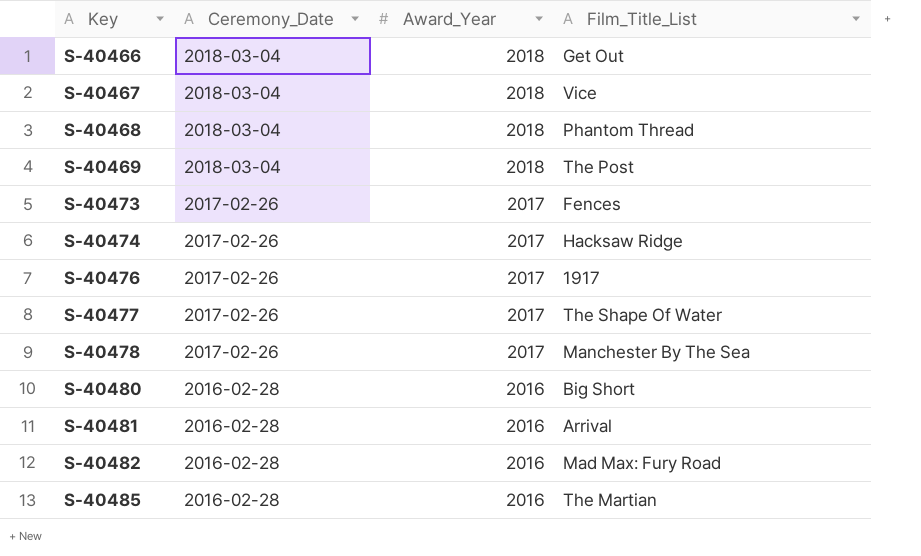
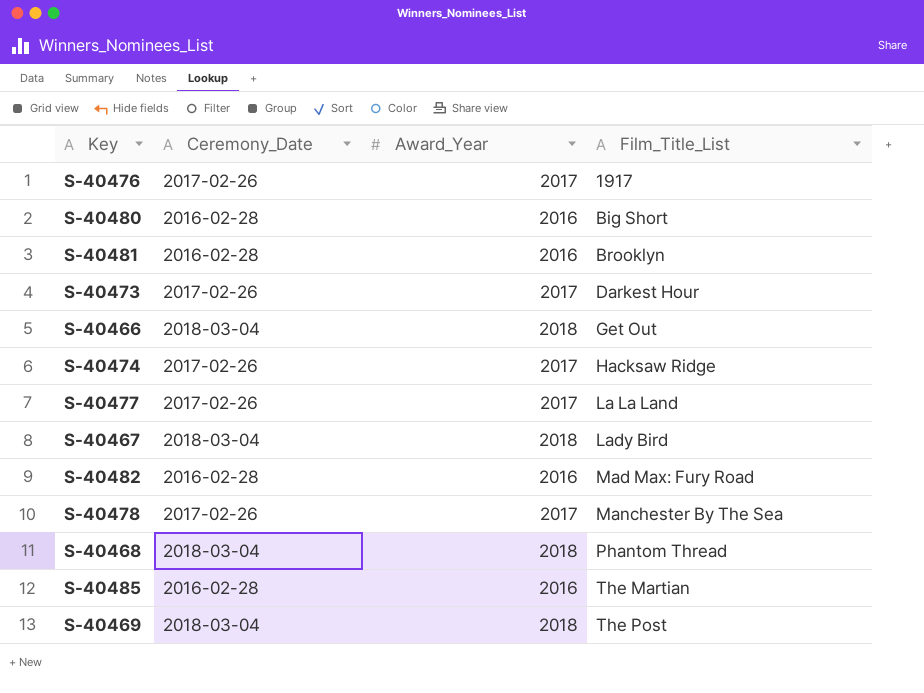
row order: Key ascending -> Film_Title_List ascending
S-40481 | Film_Title_List: Arrival -> Brooklyn
S-40473 | Film_Title_List: Fences -> Darkest Hour
S-40477 | Film_Title_List: The Shape Of Water -> La La Land
S-40467 | Film_Title_List: Vice -> Lady Bird

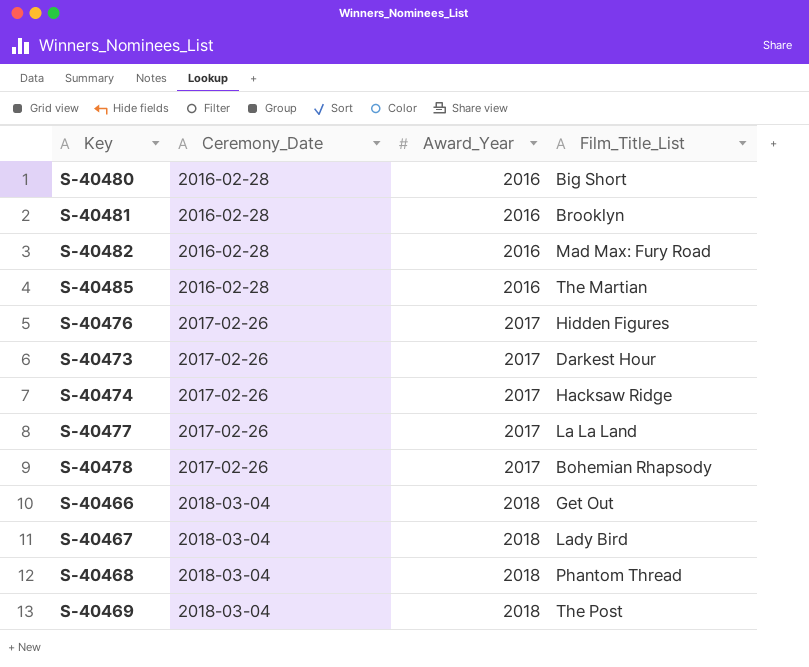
row order: Film_Title_List ascending -> Ceremony_Date ascending
S-40476 | Film_Title_List: 1917 -> Hidden Figures
S-40478 | Film_Title_List: Manchester By The Sea -> Bohemian Rhapsody

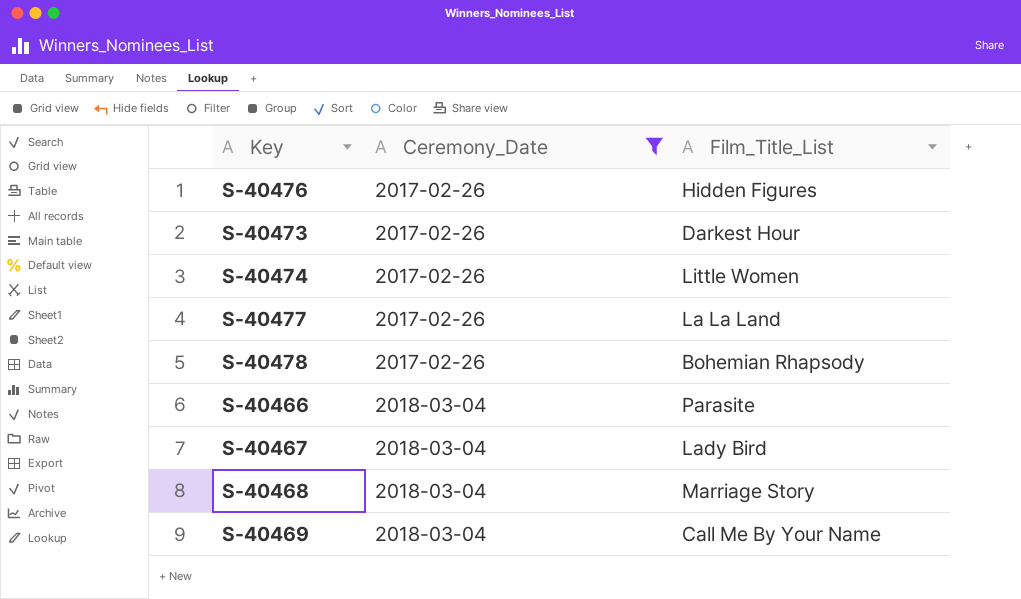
filter: none -> Ceremony_Date != 2016-02-28
column Award_Year | position: 3 -> none
S-40474 | Film_Title_List: Hacksaw Ridge -> Little Women
S-40466 | Film_Title_List: Get Out -> Parasite
S-40468 | Film_Title_List: Phantom Thread -> Marriage Story
S-40469 | Film_Title_List: The Post -> Call Me By Your Name

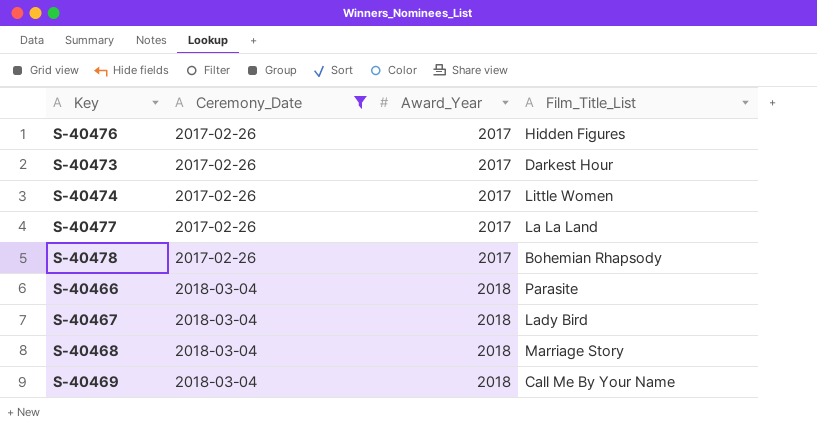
column Award_Year | position: none -> 3

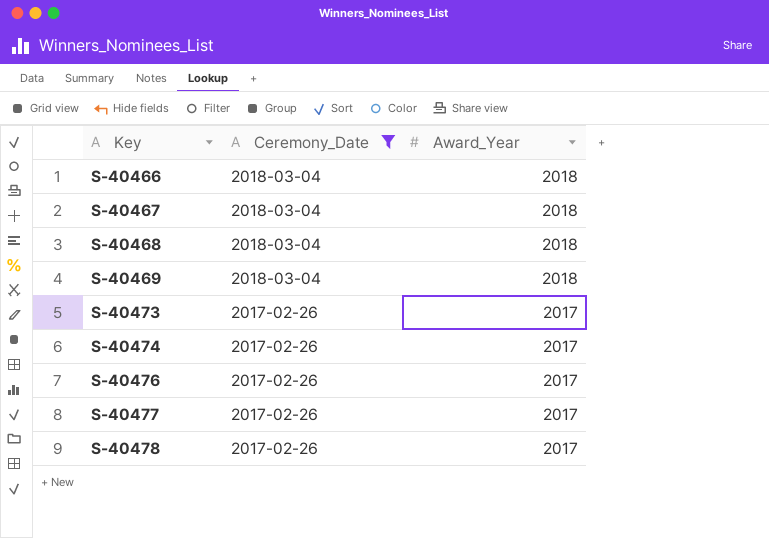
row order: Ceremony_Date ascending -> Key ascending
column Film_Title_List | position: 4 -> none

